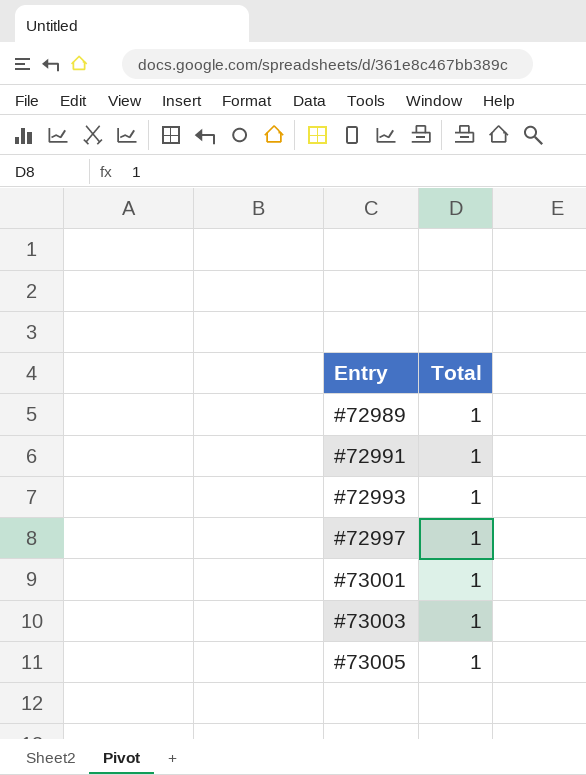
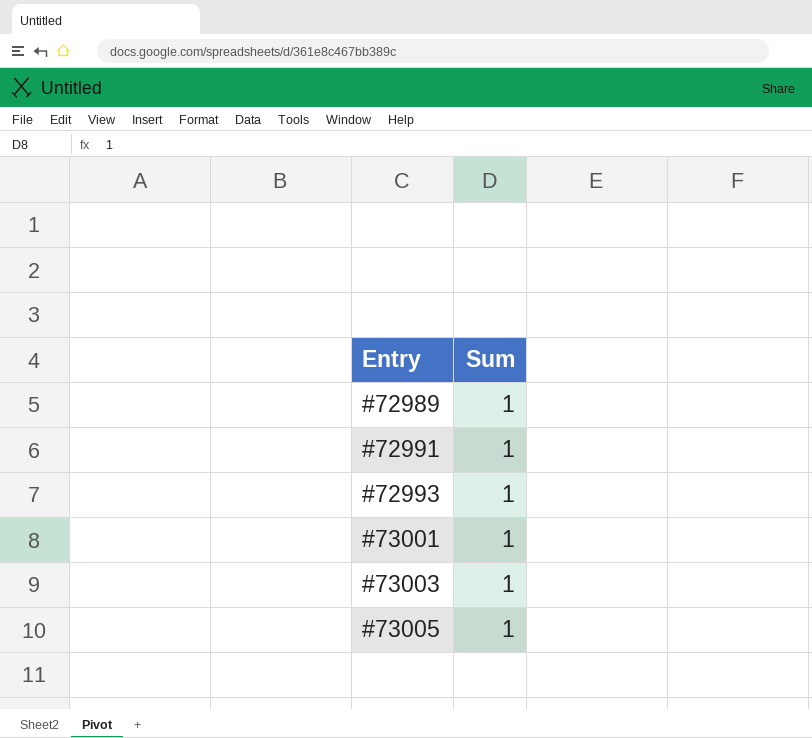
column name: Total -> Sum
row #72997: 1 -> none

